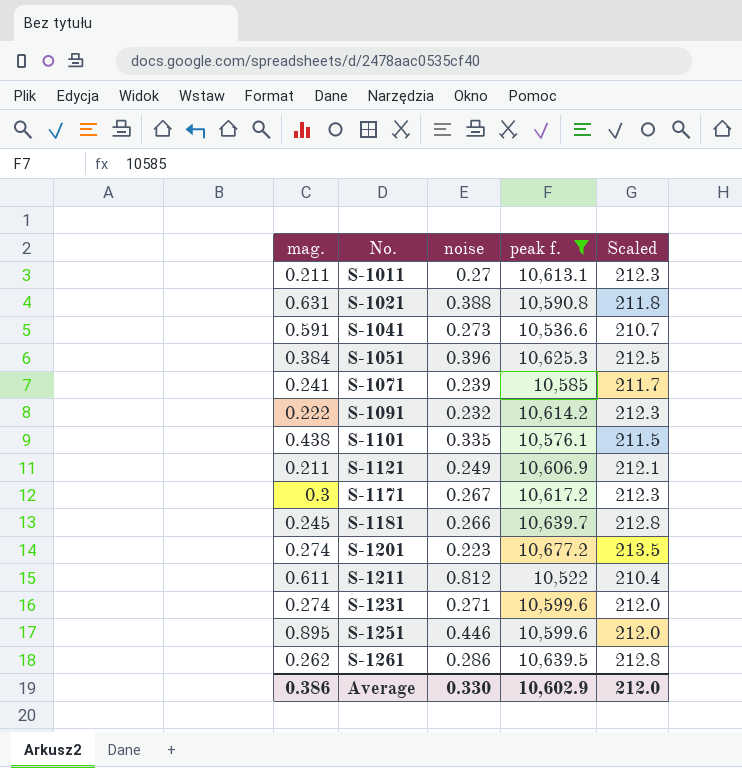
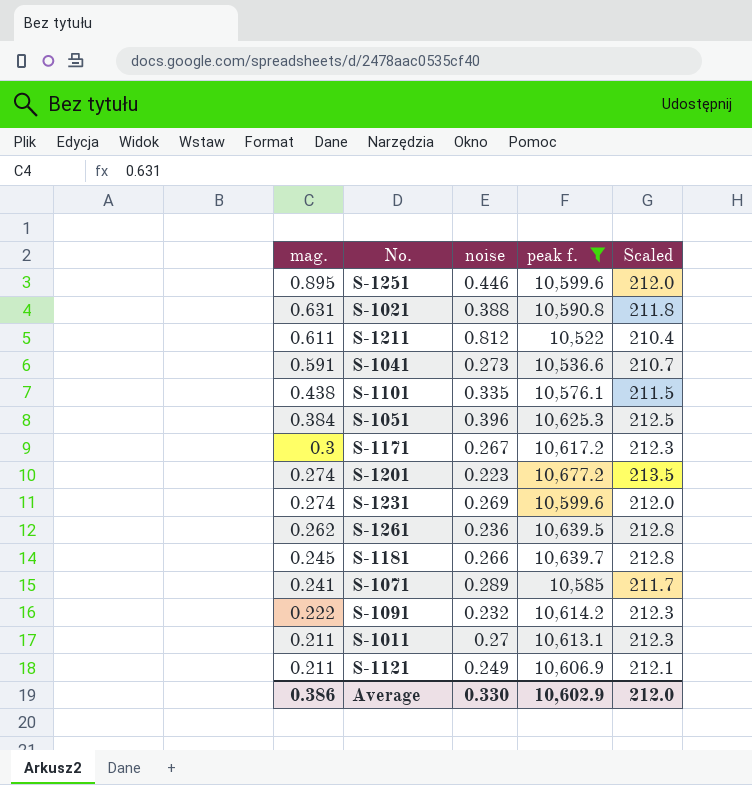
row order: No. ascending -> mag. descending
S-1231 | noise: 0.271 -> 0.269
S-1261 | noise: 0.286 -> 0.236
S-1071 | noise: 0.239 -> 0.289

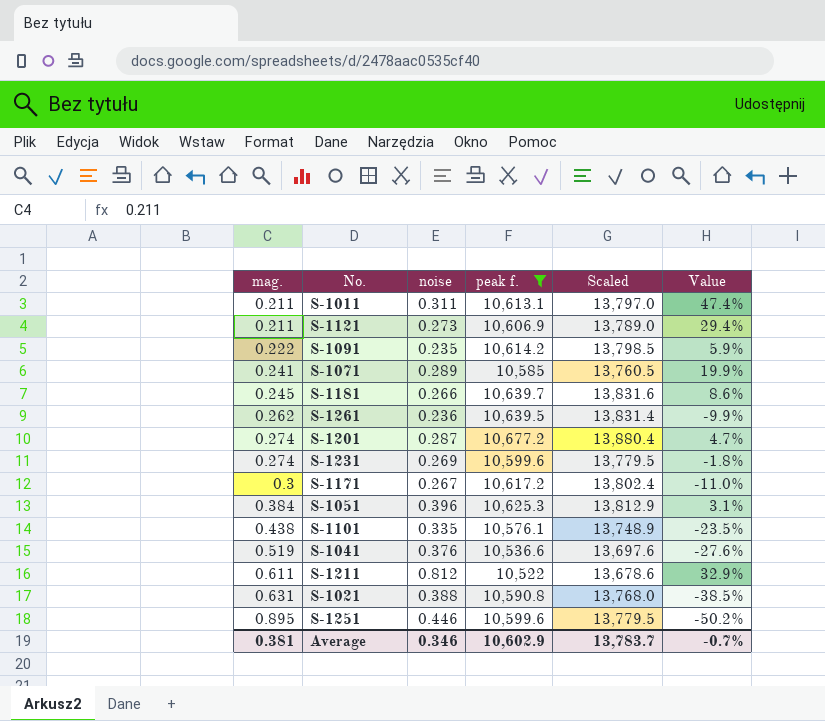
row order: mag. descending -> mag. ascending
column Scaled | formula: [peak f.] * 0.02 -> [peak f.] * 1.3
column Value | formula: none -> ([noise] - [mag.]) / [mag.]
S-1011 | noise: 0.27 -> 0.311
S-1121 | noise: 0.249 -> 0.273
S-1091 | noise: 0.232 -> 0.235
S-1201 | noise: 0.223 -> 0.287
S-1041 | mag.: 0.591 -> 0.519
S-1041 | noise: 0.273 -> 0.376
Average | mag.: 0.386 -> 0.381
Average | noise: 0.330 -> 0.346
Average | Scaled: 212.0 -> 13,783.7

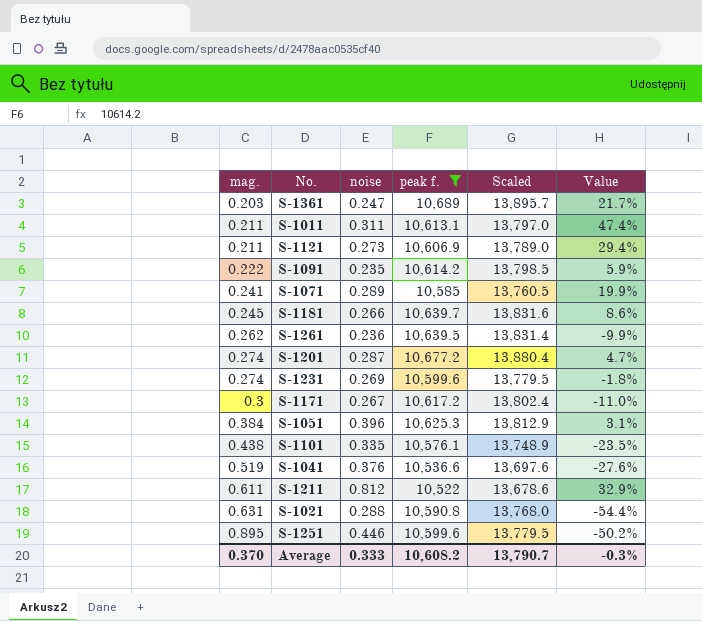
row S-1361: none -> 0.203 | 0.247 | 10,689 | 13,895.7 | 21.7%
S-1021 | noise: 0.388 -> 0.288
S-1021 | Value: -38.5% -> -54.4%
Average | mag.: 0.381 -> 0.370
Average | noise: 0.346 -> 0.333
Average | peak f.: 10,602.9 -> 10,608.2
Average | Scaled: 13,783.7 -> 13,790.7
Average | Value: -0.7% -> -0.3%

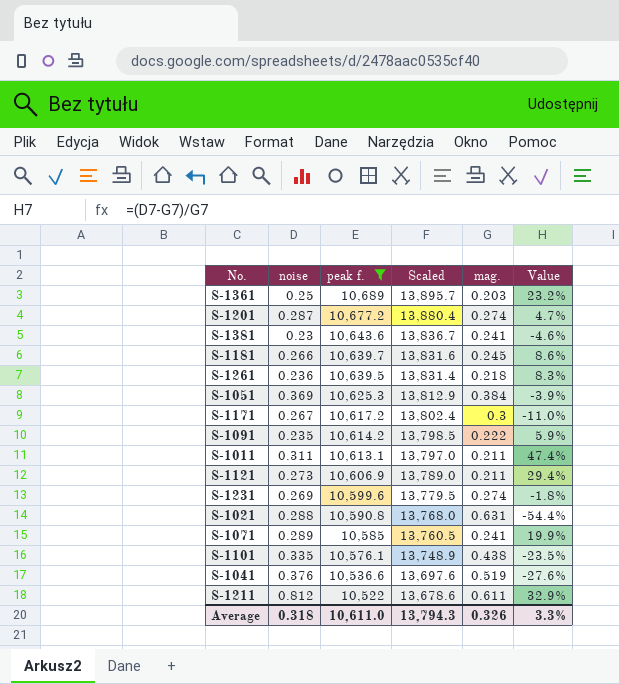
row order: mag. ascending -> peak f. descending
column mag. | position: 1 -> 5
row S-1251: 0.895 | 0.446 | 10,599.6 | 13,779.5 | -50.2% -> none
S-1361 | noise: 0.247 -> 0.25
S-1361 | Value: 21.7% -> 23.2%
row S-1381: none -> 0.23 | 10,643.6 | 13,836.7 | 0.241 | -4.6%
S-1261 | mag.: 0.262 -> 0.218
S-1261 | Value: -9.9% -> 8.3%
S-1051 | noise: 0.396 -> 0.369
S-1051 | Value: 3.1% -> -3.9%
Average | noise: 0.333 -> 0.318
Average | peak f.: 10,608.2 -> 10,611.0
Average | Scaled: 13,790.7 -> 13,794.3
Average | mag.: 0.370 -> 0.326
Average | Value: -0.3% -> 3.3%

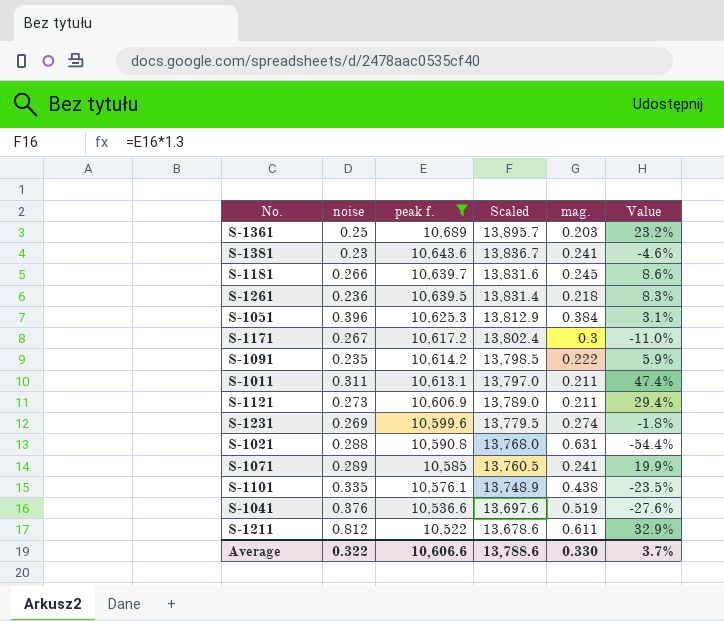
row S-1201: 0.287 | 10,677.2 | 13,880.4 | 0.274 | 4.7% -> none
S-1051 | noise: 0.369 -> 0.396
S-1051 | Value: -3.9% -> 3.1%
Average | noise: 0.318 -> 0.322
Average | peak f.: 10,611.0 -> 10,606.6
Average | Scaled: 13,794.3 -> 13,788.6
Average | mag.: 0.326 -> 0.330
Average | Value: 3.3% -> 3.7%

